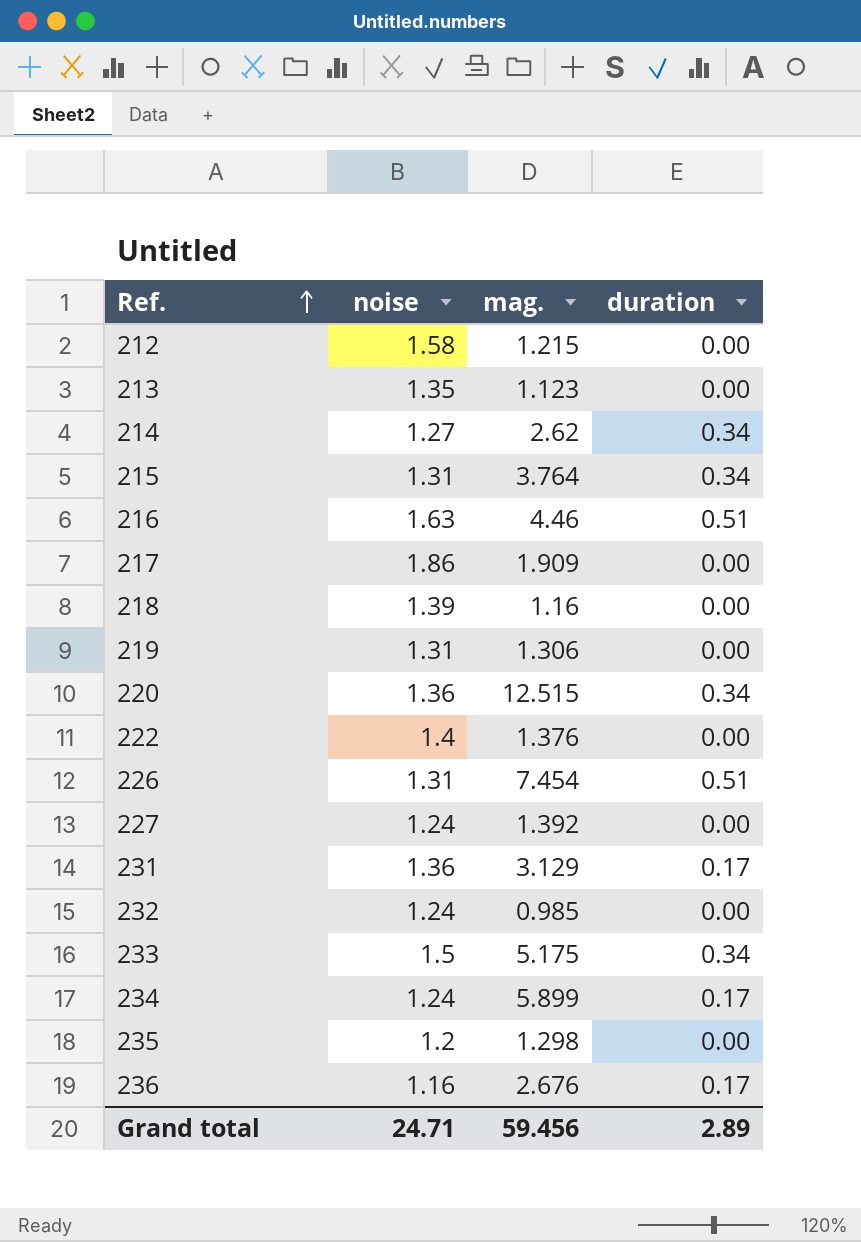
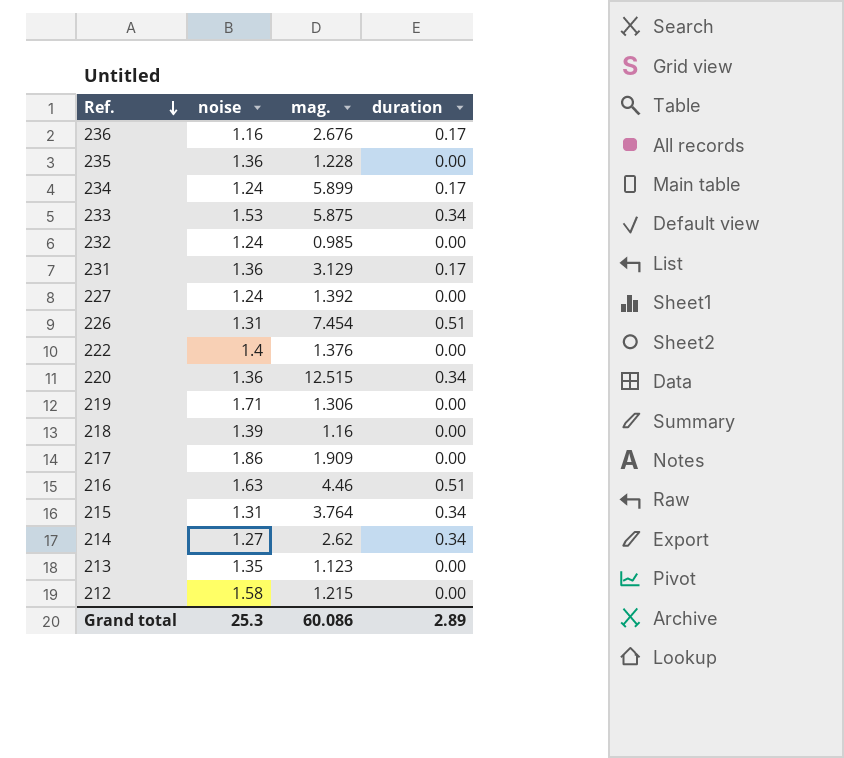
row order: Ref. ascending -> Ref. descending
235 | noise: 1.2 -> 1.36
235 | mag.: 1.298 -> 1.228
233 | noise: 1.5 -> 1.53
233 | mag.: 5.175 -> 5.875
219 | noise: 1.31 -> 1.71
Grand total | noise: 24.71 -> 25.3
Grand total | mag.: 59.456 -> 60.086

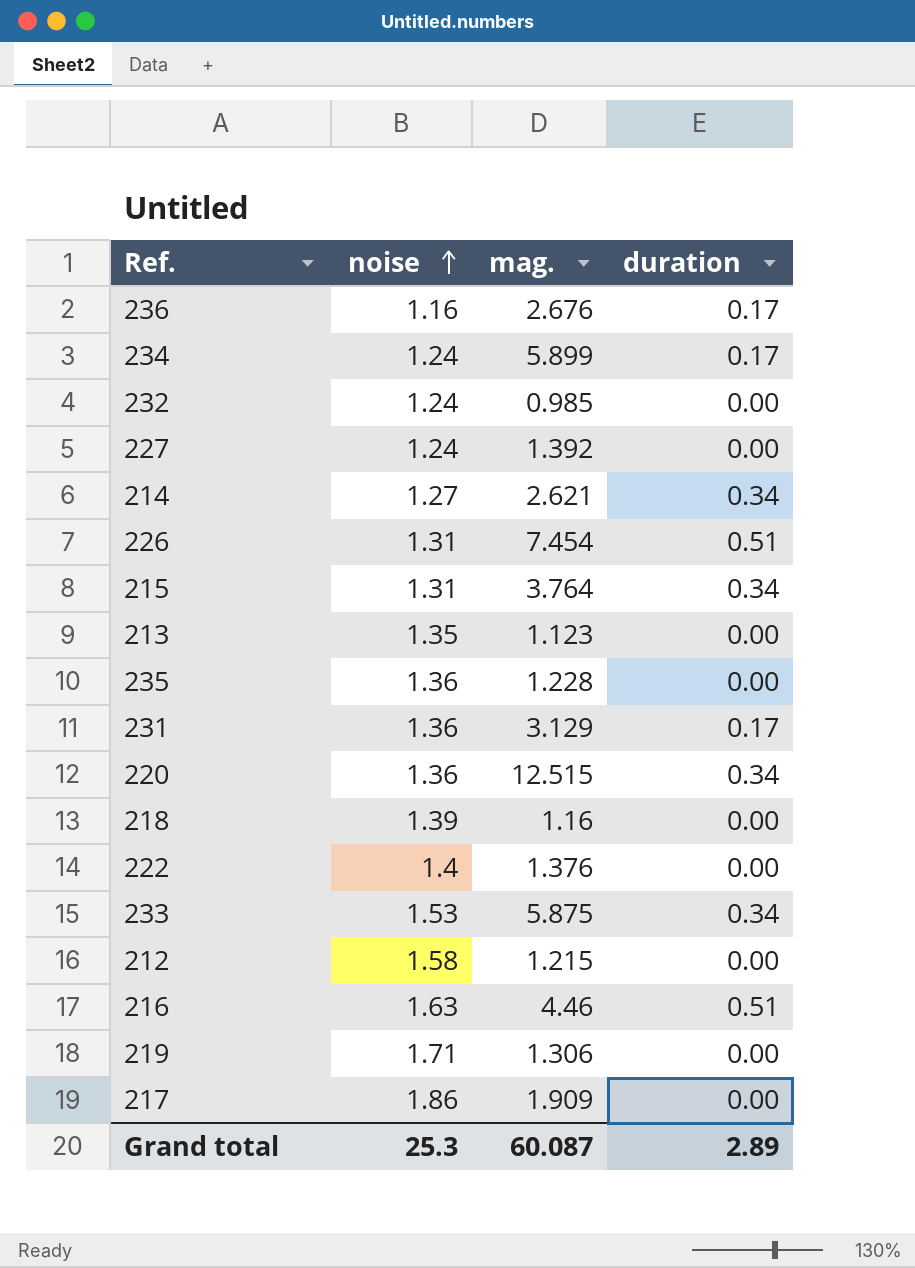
row order: Ref. descending -> noise ascending
214 | mag.: 2.62 -> 2.621
Grand total | mag.: 60.086 -> 60.087

